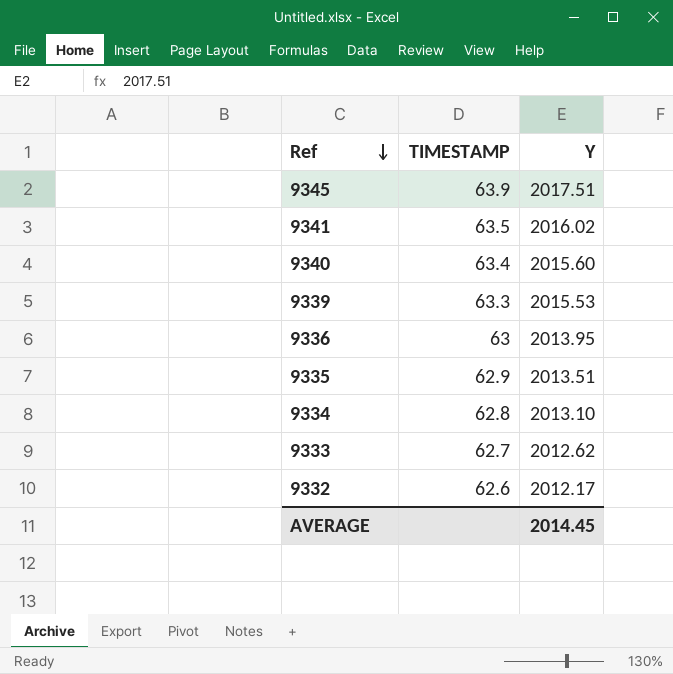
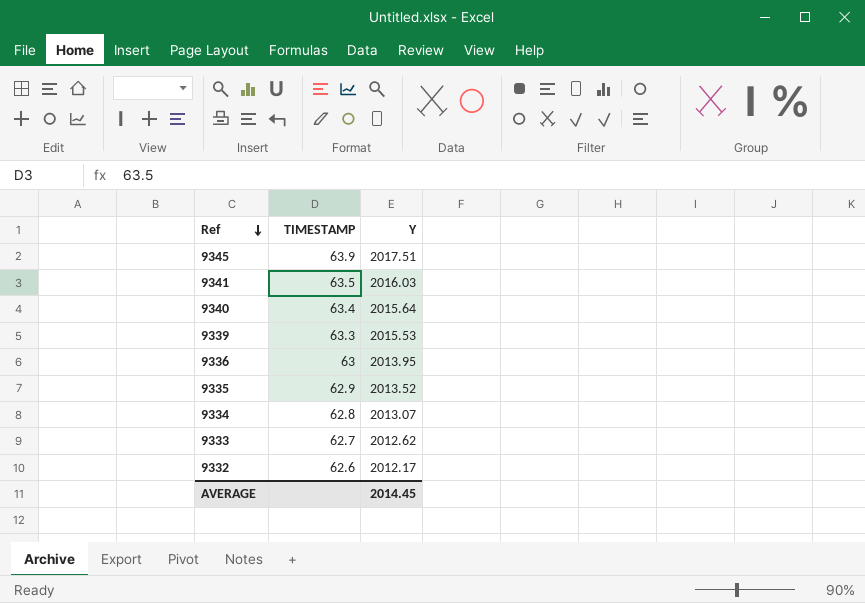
9341 | Y: 2016.02 -> 2016.03
9340 | Y: 2015.60 -> 2015.64
9335 | Y: 2013.51 -> 2013.52
9334 | Y: 2013.10 -> 2013.07

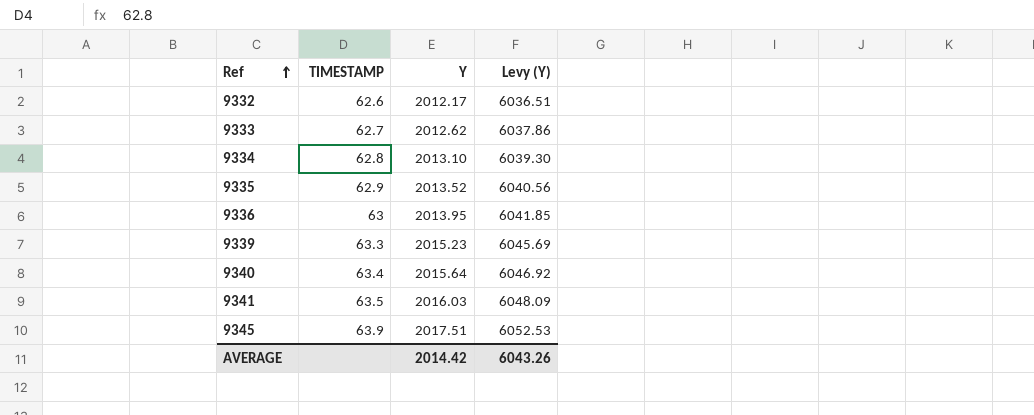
row order: Ref descending -> Ref ascending
column Levy (Y) | formula: none -> [Y] * 3
9334 | Y: 2013.07 -> 2013.10
9339 | Y: 2015.53 -> 2015.23
AVERAGE | Y: 2014.45 -> 2014.42

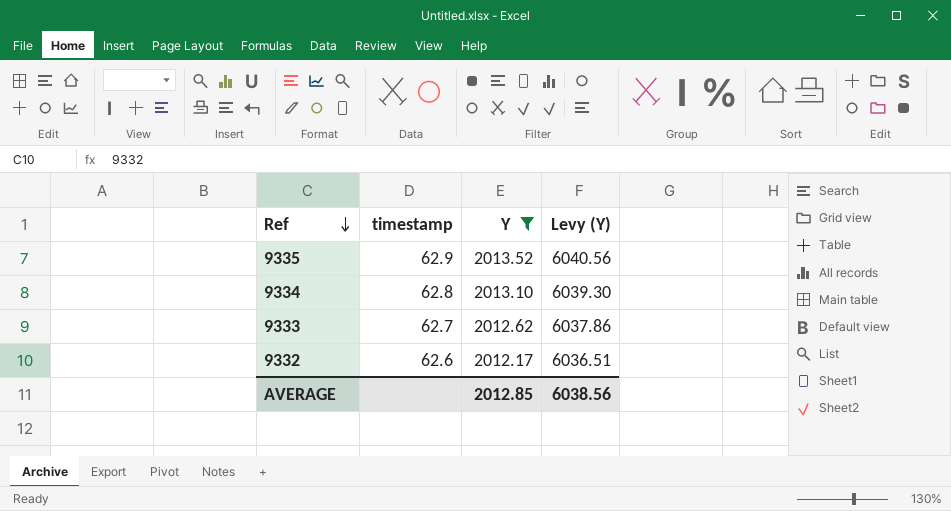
filter: none -> Y <= 2013.52
row order: Ref ascending -> Ref descending
column name: TIMESTAMP -> timestamp
AVERAGE | Y: 2014.42 -> 2012.85
AVERAGE | Levy (Y): 6043.26 -> 6038.56

